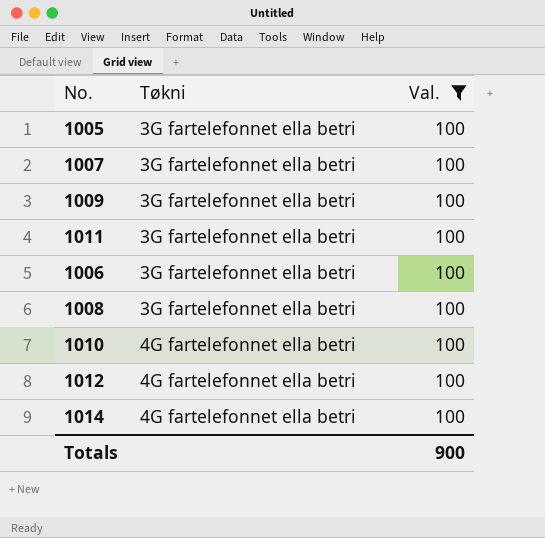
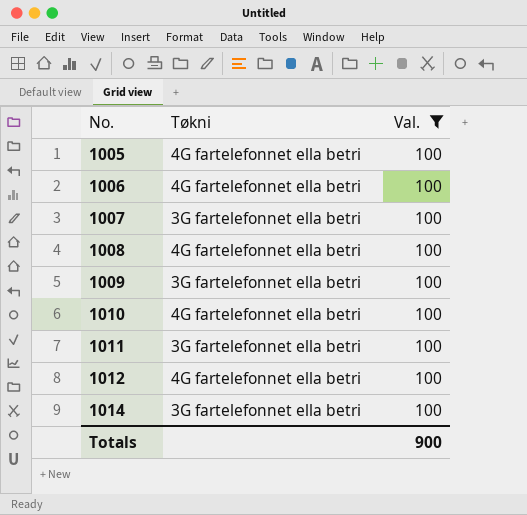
row order: Tøkni ascending -> No. ascending
1005 | Tøkni: 3G fartelefonnet ella betri -> 4G fartelefonnet ella betri
1006 | Tøkni: 3G fartelefonnet ella betri -> 4G fartelefonnet ella betri
1008 | Tøkni: 3G fartelefonnet ella betri -> 4G fartelefonnet ella betri
1014 | Tøkni: 4G fartelefonnet ella betri -> 3G fartelefonnet ella betri

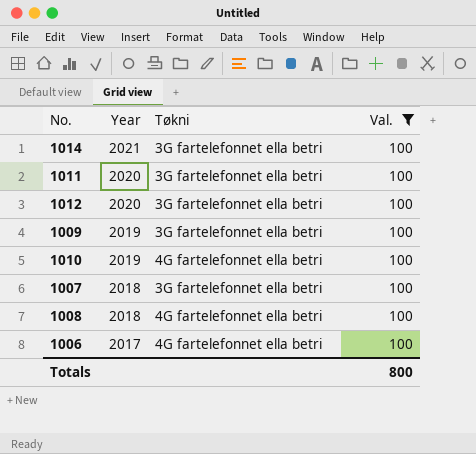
row order: No. ascending -> Year descending
column Year | position: none -> 2
row 1005: 4G fartelefonnet ella betri | 100 -> none
1012 | Tøkni: 4G fartelefonnet ella betri -> 3G fartelefonnet ella betri
Totals | Val.: 900 -> 800

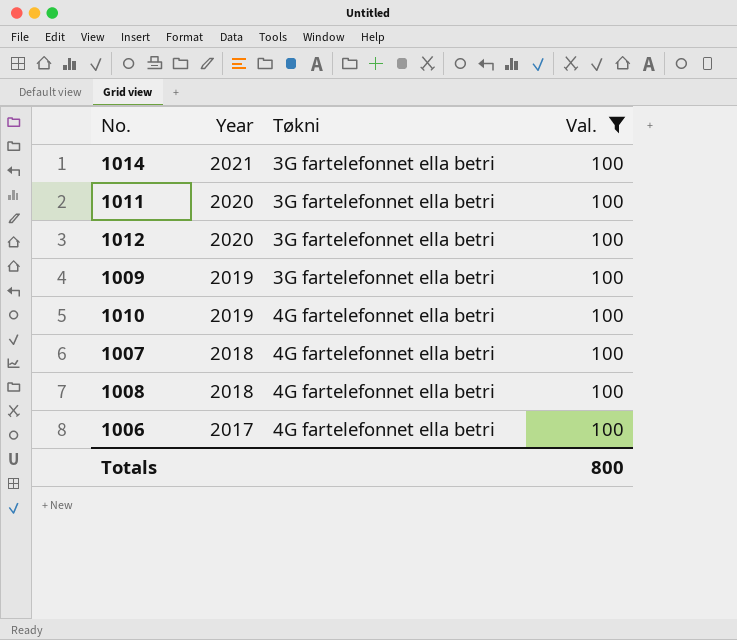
1007 | Tøkni: 3G fartelefonnet ella betri -> 4G fartelefonnet ella betri

